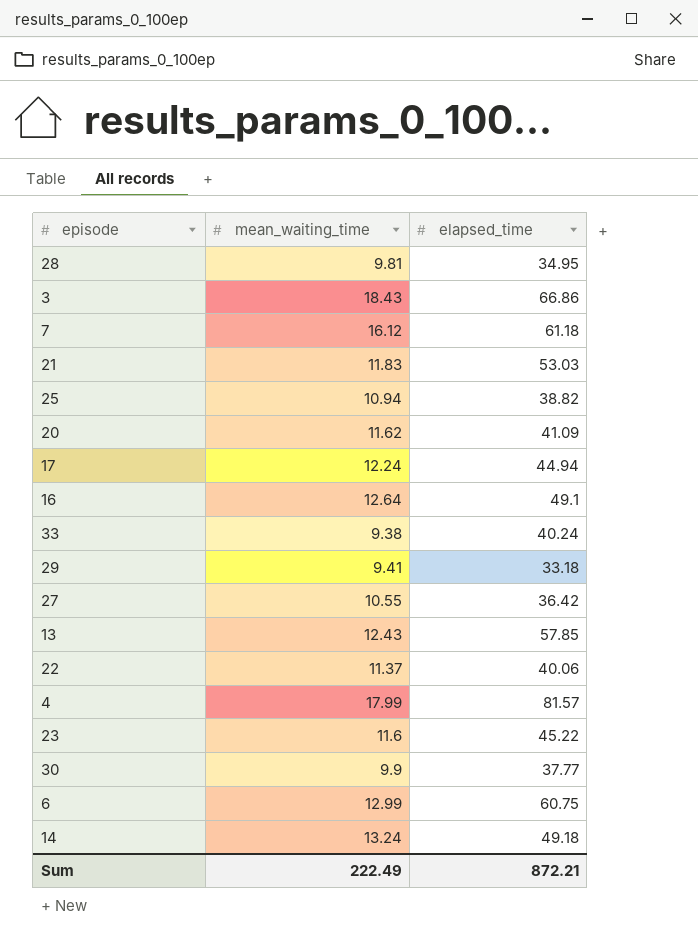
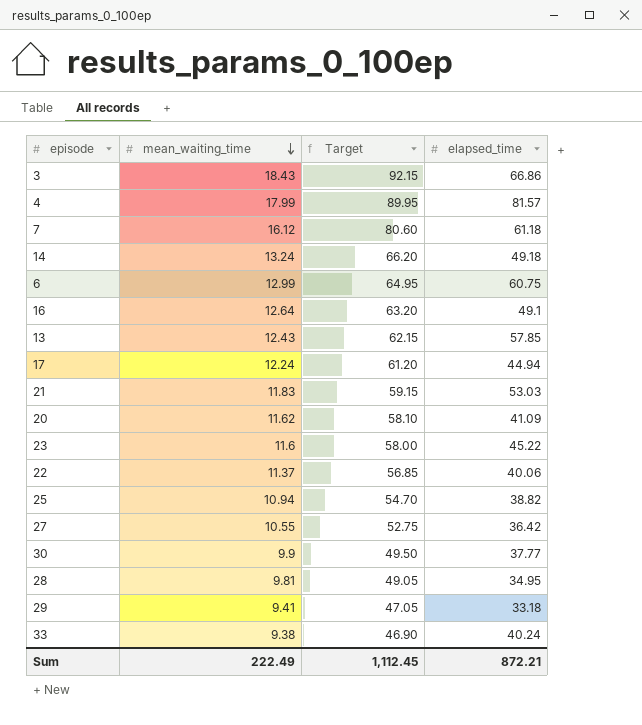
row order: none -> mean_waiting_time descending
column Target | formula: none -> [mean_waiting_time] * 5

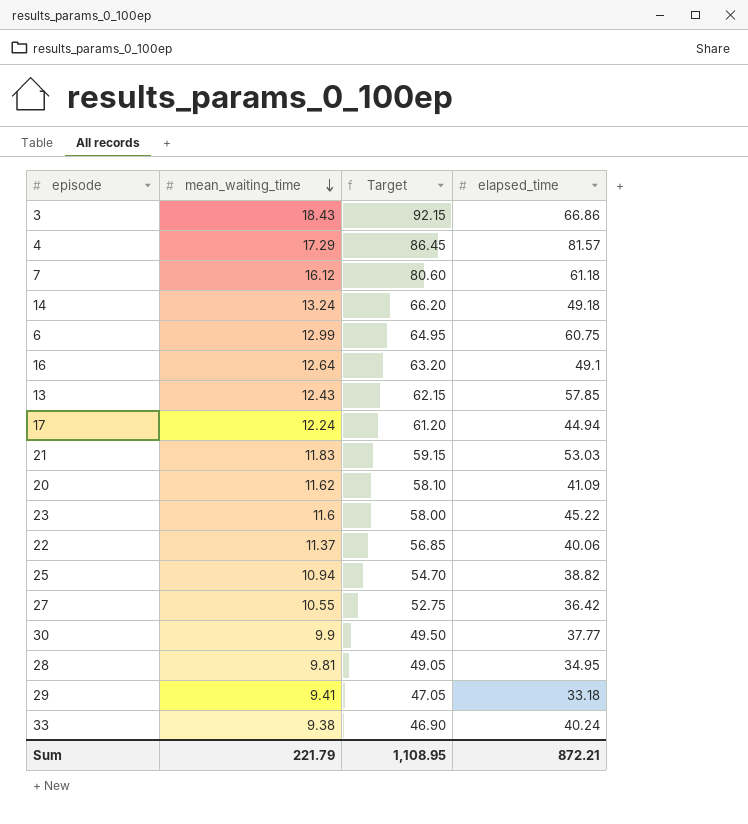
4 | mean_waiting_time: 17.99 -> 17.29
4 | Target: 89.95 -> 86.45
Sum | mean_waiting_time: 222.49 -> 221.79
Sum | Target: 1,112.45 -> 1,108.95

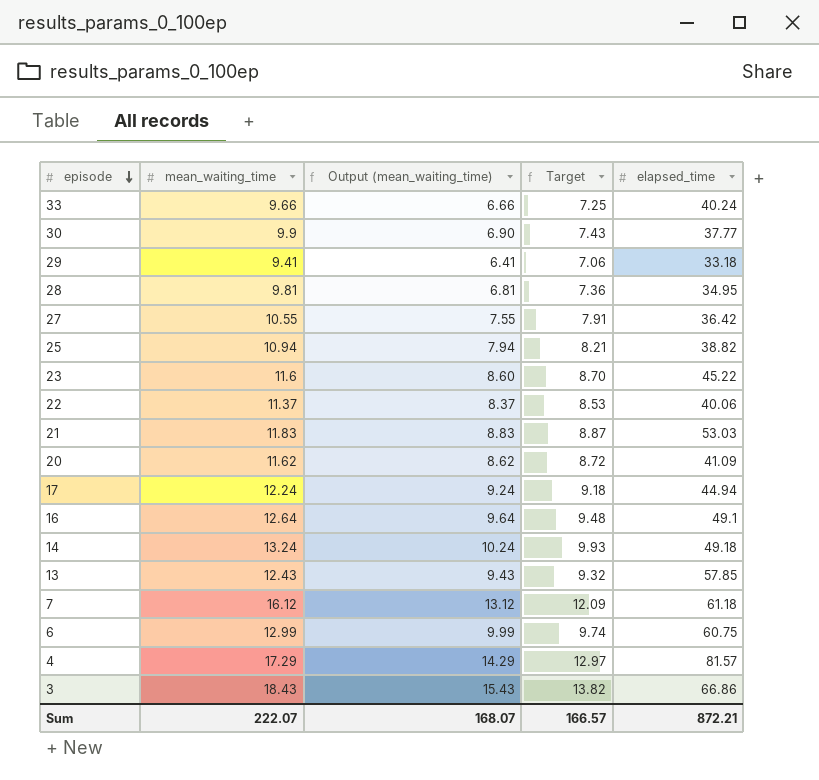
row order: mean_waiting_time descending -> episode descending
column Output (mean_waiting_time) | formula: none -> [mean_waiting_time] - 3
column Target | formula: [mean_waiting_time] * 5 -> [mean_waiting_time] * 0.75
33 | mean_waiting_time: 9.38 -> 9.66
Sum | mean_waiting_time: 221.79 -> 222.07
Sum | Target: 1,108.95 -> 166.57

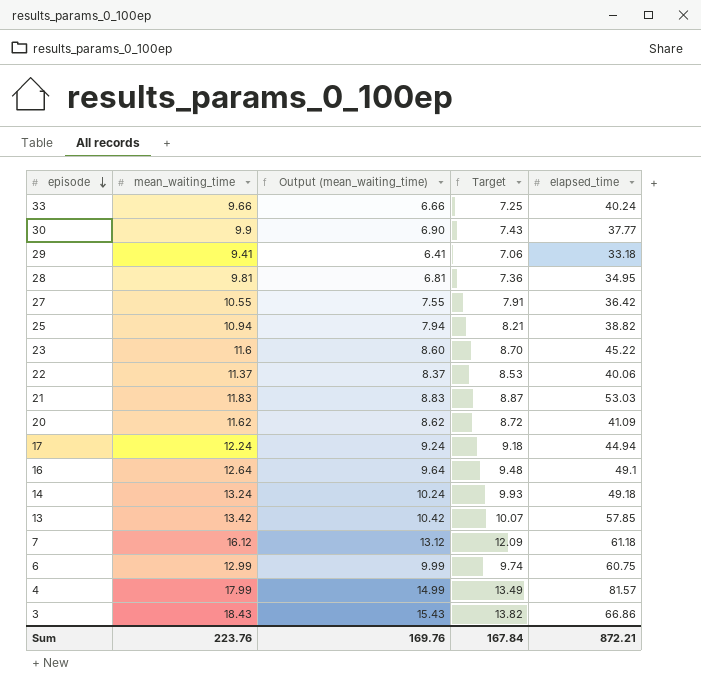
13 | mean_waiting_time: 12.43 -> 13.42
13 | Output (mean_waiting_time): 9.43 -> 10.42
13 | Target: 9.32 -> 10.07
4 | mean_waiting_time: 17.29 -> 17.99
4 | Output (mean_waiting_time): 14.29 -> 14.99
4 | Target: 12.97 -> 13.49
Sum | mean_waiting_time: 222.07 -> 223.76
Sum | Output (mean_waiting_time): 168.07 -> 169.76
Sum | Target: 166.57 -> 167.84

